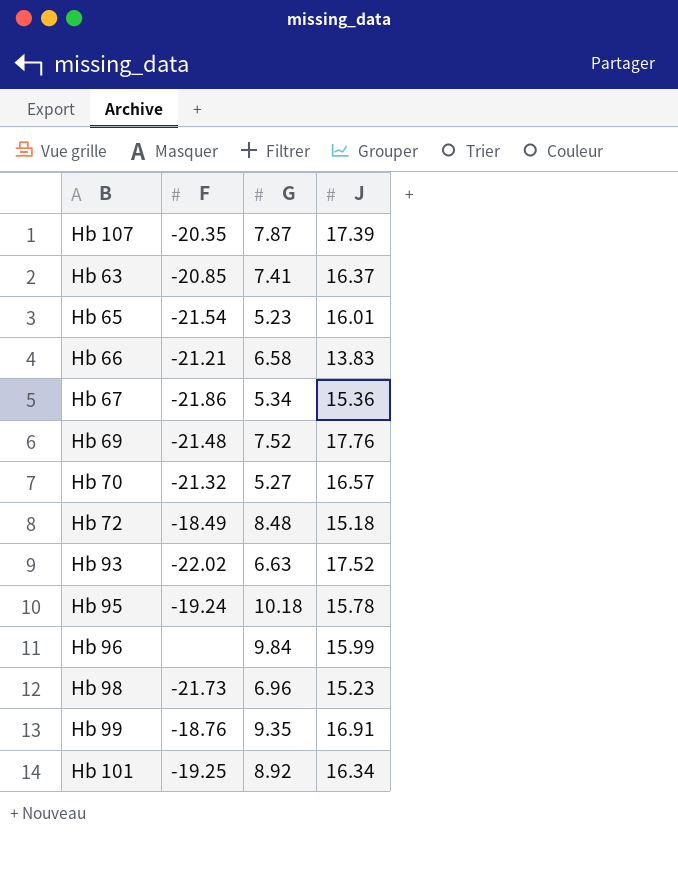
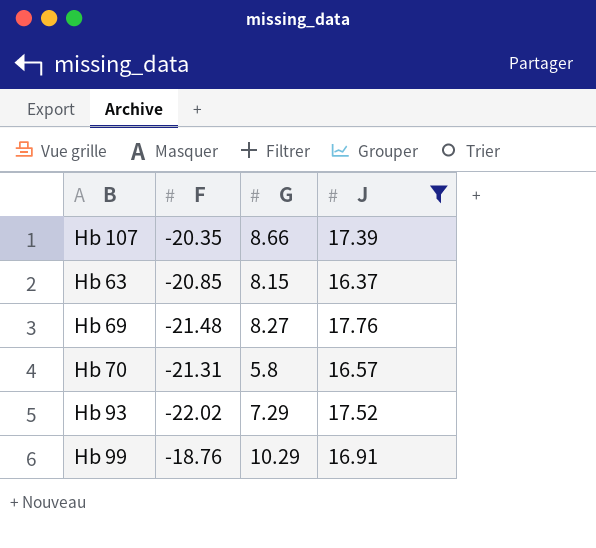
filter: none -> J >= 16.37
Hb 107 | G: 7.87 -> 8.66
Hb 63 | G: 7.41 -> 8.15
Hb 69 | G: 7.52 -> 8.27
Hb 70 | F: -21.32 -> -21.31
Hb 70 | G: 5.27 -> 5.8
Hb 93 | G: 6.63 -> 7.29
Hb 99 | G: 9.35 -> 10.29

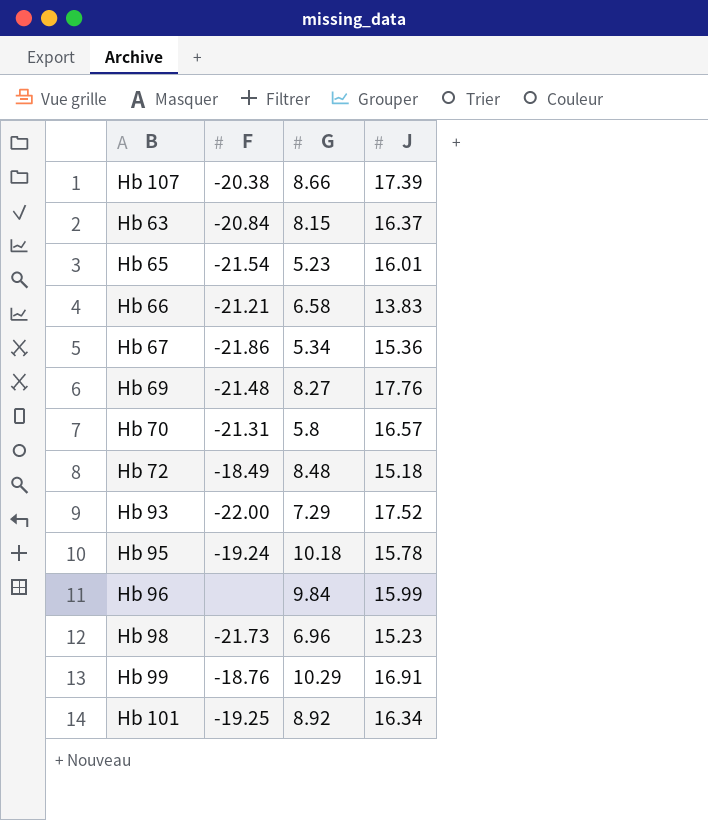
filter: J >= 16.37 -> none
Hb 107 | F: -20.35 -> -20.38
Hb 63 | F: -20.85 -> -20.84
Hb 93 | F: -22.02 -> -22.00

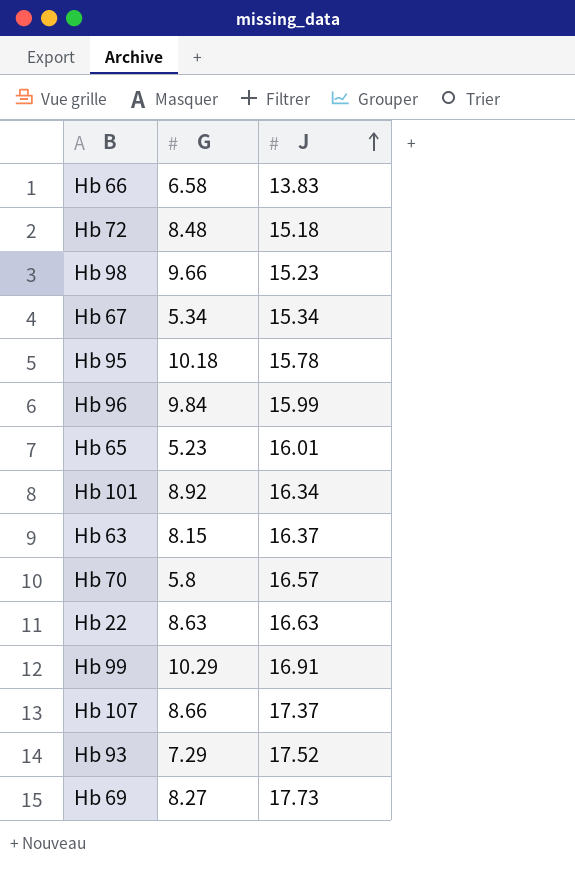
row order: none -> J ascending
column F | position: 2 -> none
Hb 98 | G: 6.96 -> 9.66
Hb 67 | J: 15.36 -> 15.34
row Hb 22: none -> 8.63 | 16.63
Hb 107 | J: 17.39 -> 17.37
Hb 69 | J: 17.76 -> 17.73

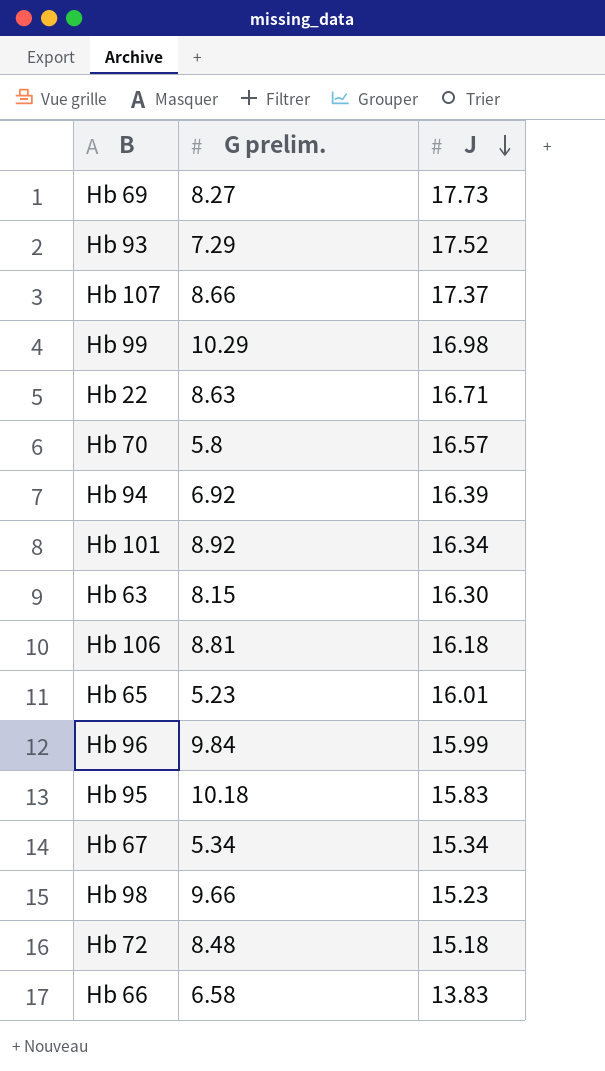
row order: J ascending -> J descending
column name: G -> G prelim.
Hb 99 | J: 16.91 -> 16.98
Hb 22 | J: 16.63 -> 16.71
row Hb 94: none -> 6.92 | 16.39
Hb 63 | J: 16.37 -> 16.30
row Hb 106: none -> 8.81 | 16.18
Hb 95 | J: 15.78 -> 15.83

